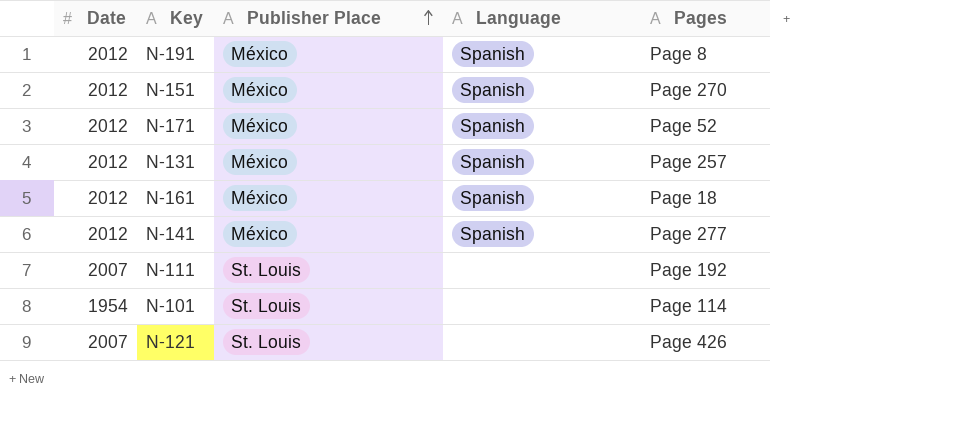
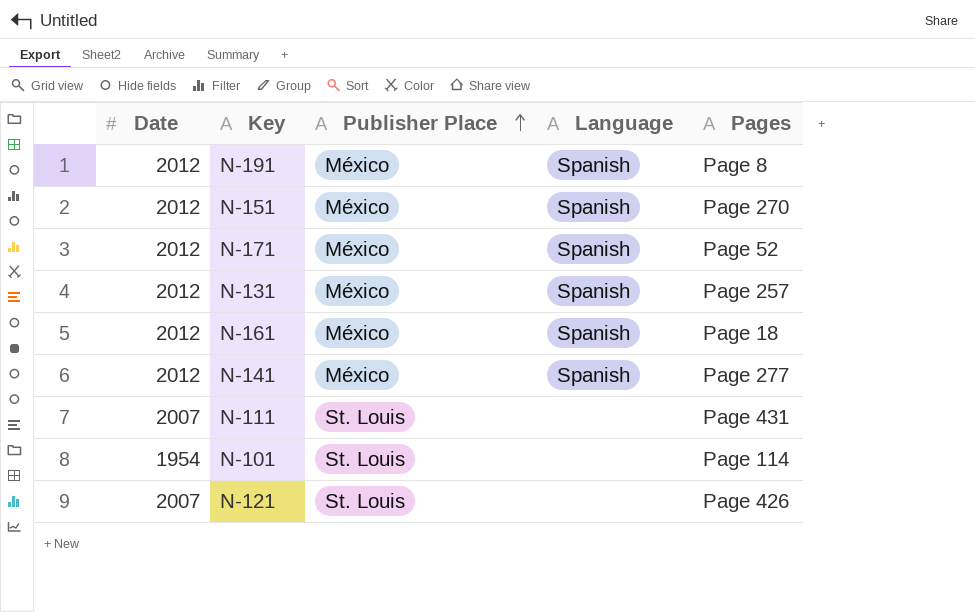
N-111 | Pages: Page 192 -> Page 431

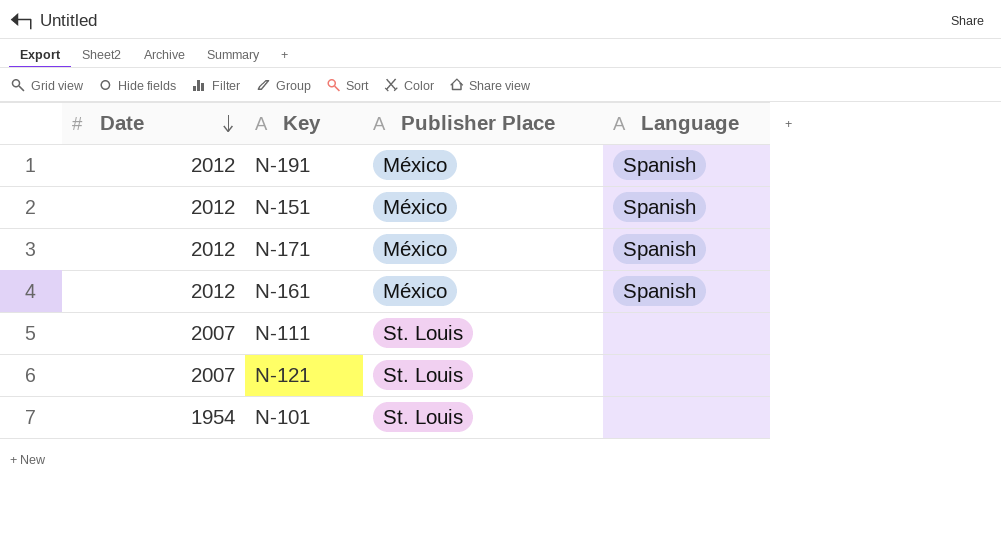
row order: Publisher Place ascending -> Date descending
column Pages | position: 5 -> none
row N-131: 2012 | México | Spanish | Page 257 -> none
row N-141: 2012 | México | Spanish | Page 277 -> none

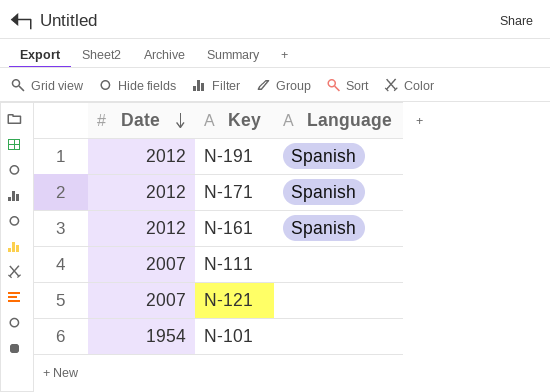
column Publisher Place | position: 3 -> none
row N-151: 2012 | México | Spanish -> none

